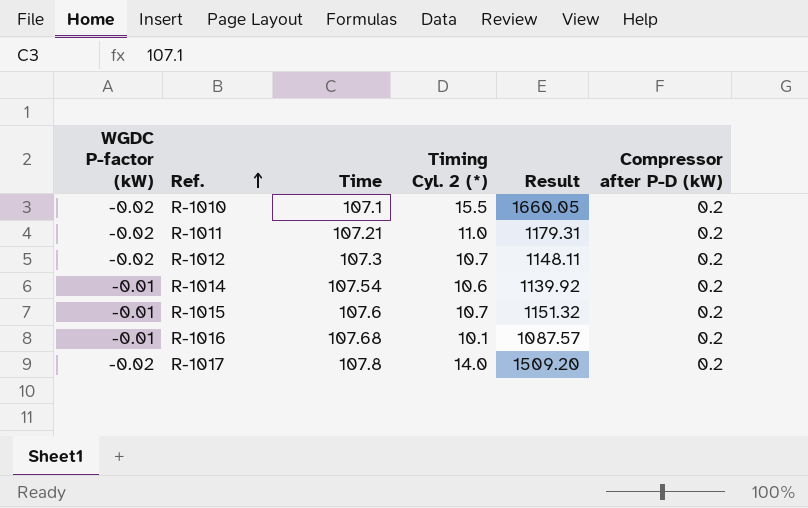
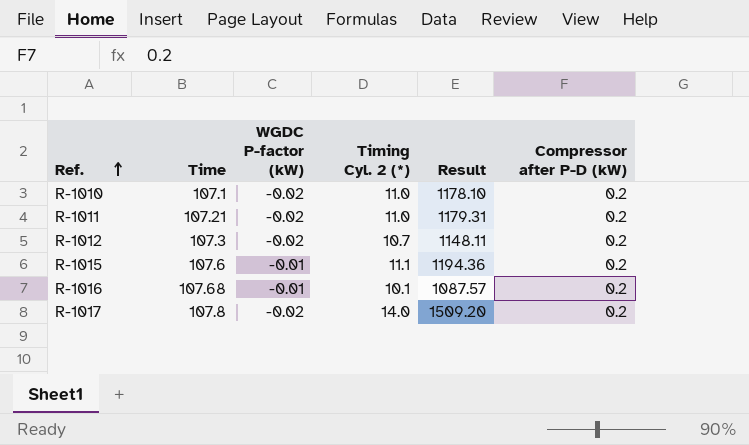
column WGDC P-factor (kW) | position: 1 -> 3
row R-1014: -0.01 | 107.54 | 10.6 | 1139.92 | 0.2 -> none
R-1010 | Timing Cyl. 2 (*): 15.5 -> 11.0
R-1010 | Result: 1660.05 -> 1178.10
R-1015 | Timing Cyl. 2 (*): 10.7 -> 11.1
R-1015 | Result: 1151.32 -> 1194.36

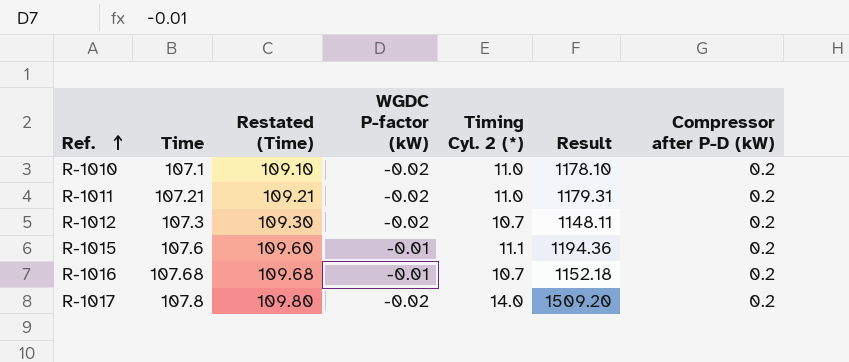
column Restated (Time) | formula: none -> [Time] + 2
R-1016 | Timing Cyl. 2 (*): 10.1 -> 10.7
R-1016 | Result: 1087.57 -> 1152.18

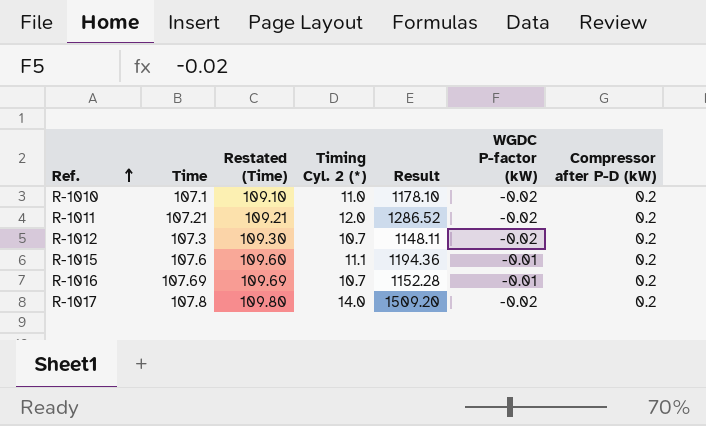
column WGDC P-factor (kW) | position: 4 -> 6
R-1011 | Timing Cyl. 2 (*): 11.0 -> 12.0
R-1011 | Result: 1179.31 -> 1286.52
R-1016 | Time: 107.68 -> 107.69
R-1016 | Restated (Time): 109.68 -> 109.69
R-1016 | Result: 1152.18 -> 1152.28

